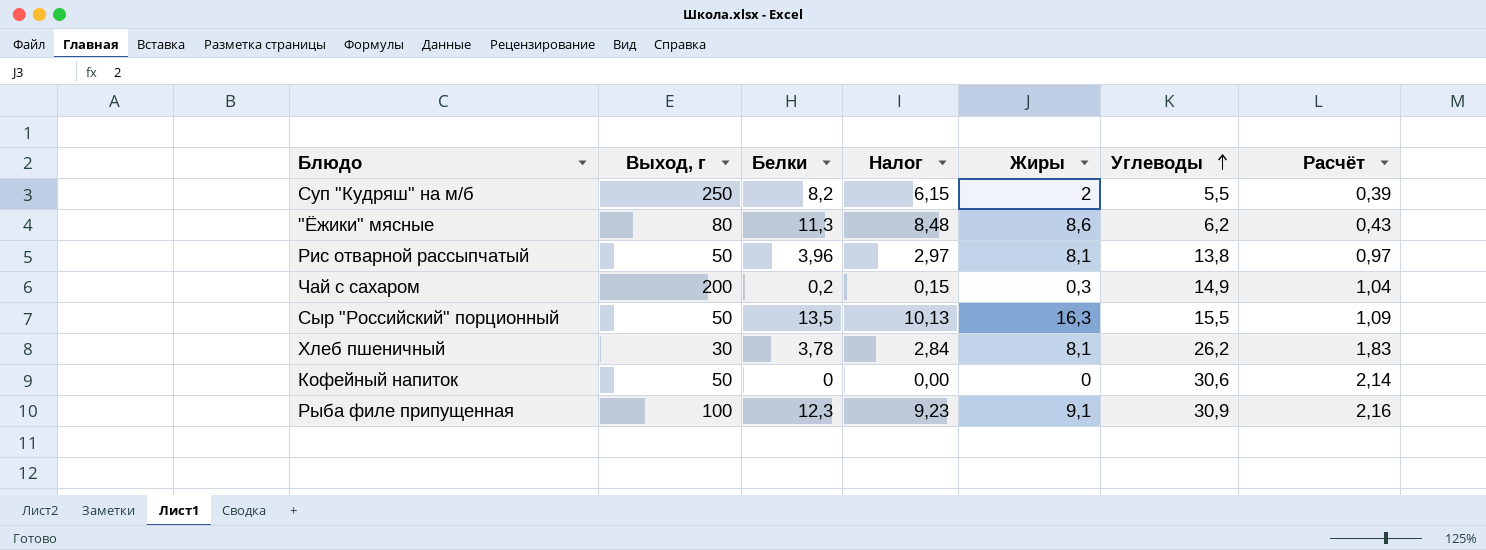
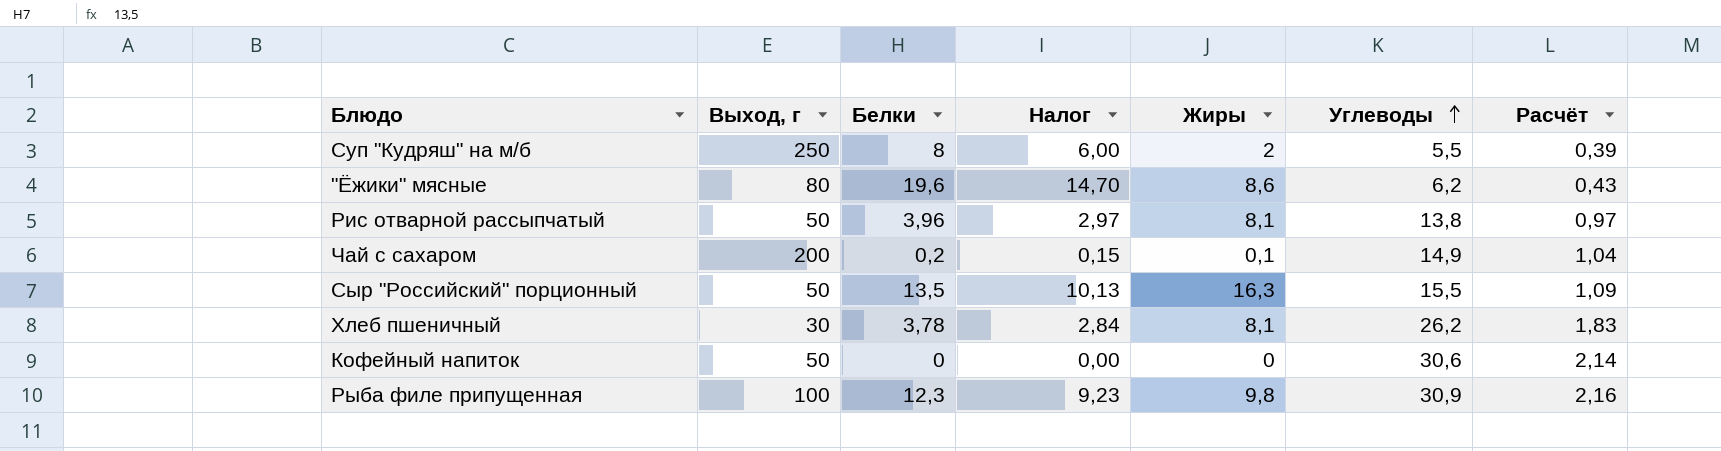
Суп "Кудряш" на м/б | Белки: 8,2 -> 8
Суп "Кудряш" на м/б | Налог: 6,15 -> 6,00
"Ёжики" мясные | Белки: 11,3 -> 19,6
"Ёжики" мясные | Налог: 8,48 -> 14,70
Чай с сахаром | Жиры: 0,3 -> 0,1
Рыба филе припущенная | Жиры: 9,1 -> 9,8

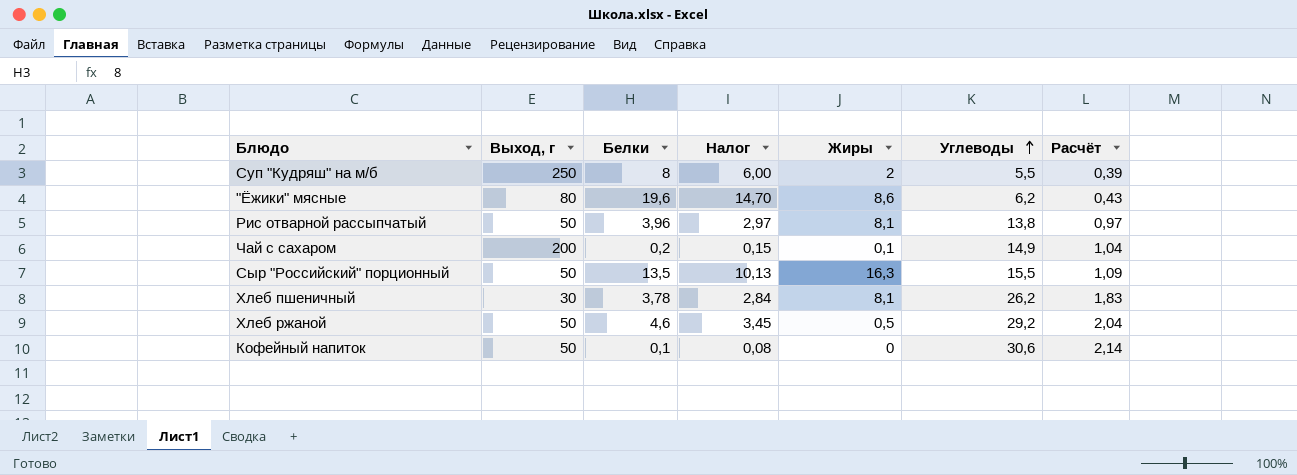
row Рыба филе припущенная: 100 | 12,3 | 9,23 | 9,8 | 30,9 | 2,16 -> none
row Хлеб ржаной: none -> 50 | 4,6 | 3,45 | 0,5 | 29,2 | 2,04
Кофейный напиток | Белки: 0 -> 0,1
Кофейный напиток | Налог: 0,00 -> 0,08

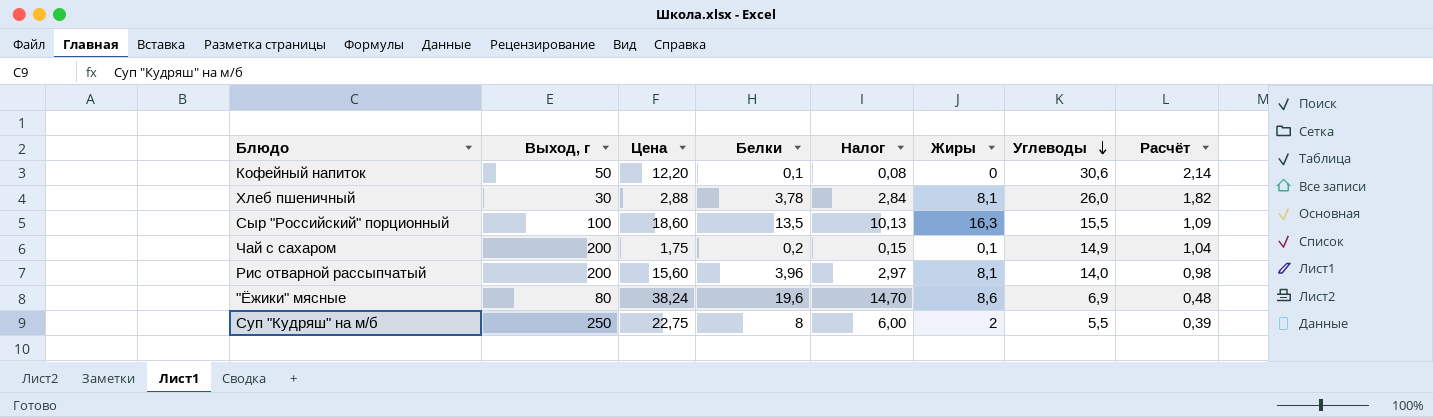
row order: Углеводы ascending -> Углеводы descending
column Цена | position: none -> 3
row Хлеб ржаной: 50 | 4,6 | 3,45 | 0,5 | 29,2 | 2,04 -> none
Хлеб пшеничный | Углеводы: 26,2 -> 26,0
Хлеб пшеничный | Расчёт: 1,83 -> 1,82
Сыр "Российский" порционный | Выход, г: 50 -> 100
Рис отварной рассыпчатый | Выход, г: 50 -> 200
Рис отварной рассыпчатый | Углеводы: 13,8 -> 14,0
Рис отварной рассыпчатый | Расчёт: 0,97 -> 0,98
"Ёжики" мясные | Углеводы: 6,2 -> 6,9
"Ёжики" мясные | Расчёт: 0,43 -> 0,48

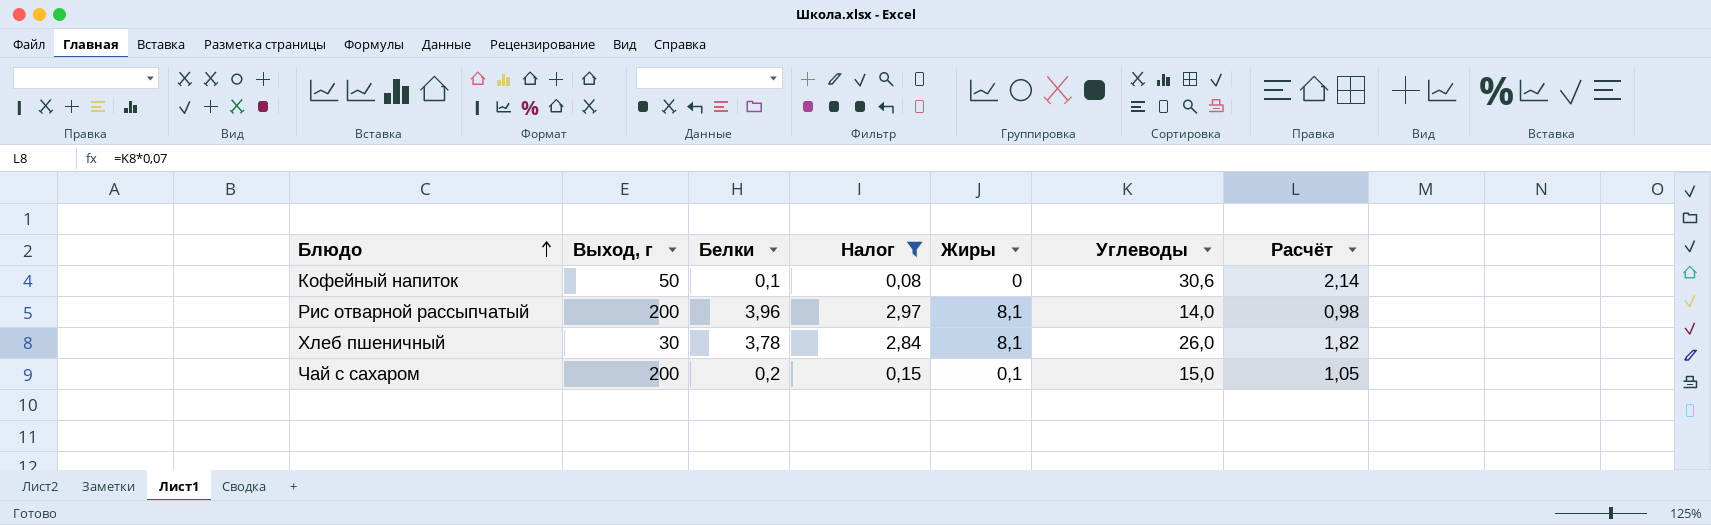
filter: none -> Налог <= 2,97
row order: Углеводы descending -> Блюдо ascending
column Цена | position: 3 -> none
Чай с сахаром | Углеводы: 14,9 -> 15,0
Чай с сахаром | Расчёт: 1,04 -> 1,05

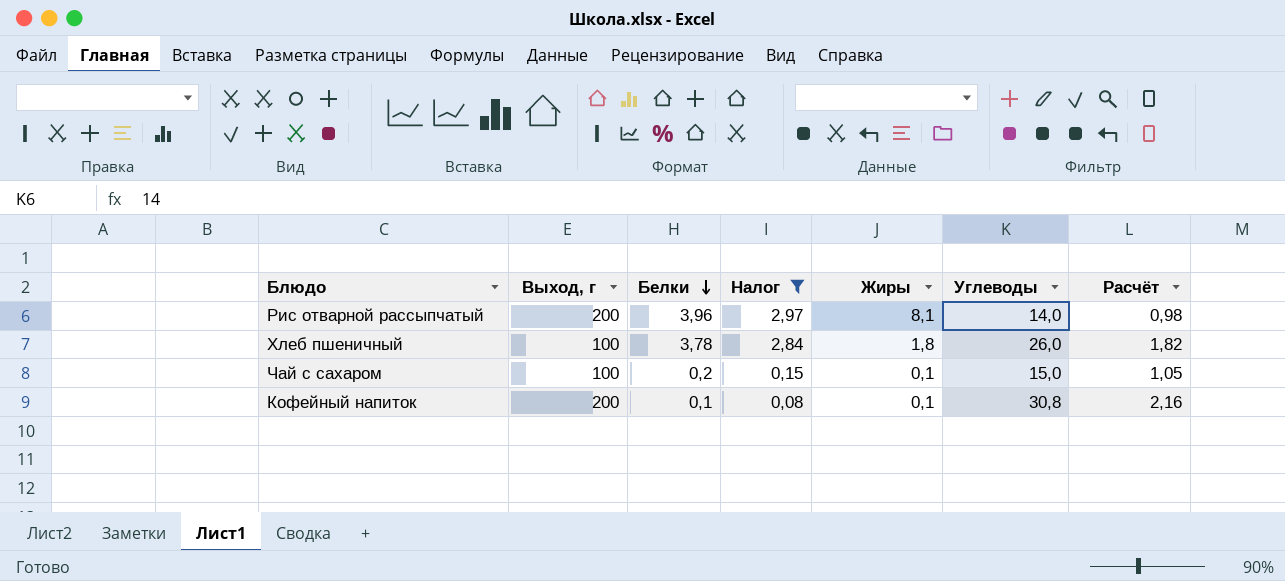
row order: Блюдо ascending -> Белки descending
Хлеб пшеничный | Выход, г: 30 -> 100
Хлеб пшеничный | Жиры: 8,1 -> 1,8
Чай с сахаром | Выход, г: 200 -> 100
Кофейный напиток | Выход, г: 50 -> 200
Кофейный напиток | Жиры: 0 -> 0,1
Кофейный напиток | Углеводы: 30,6 -> 30,8
Кофейный напиток | Расчёт: 2,14 -> 2,16

